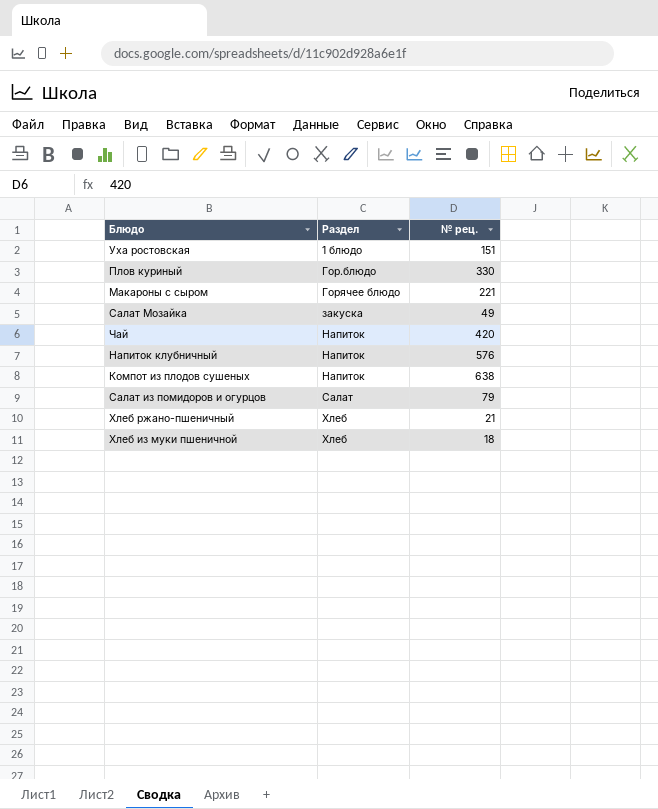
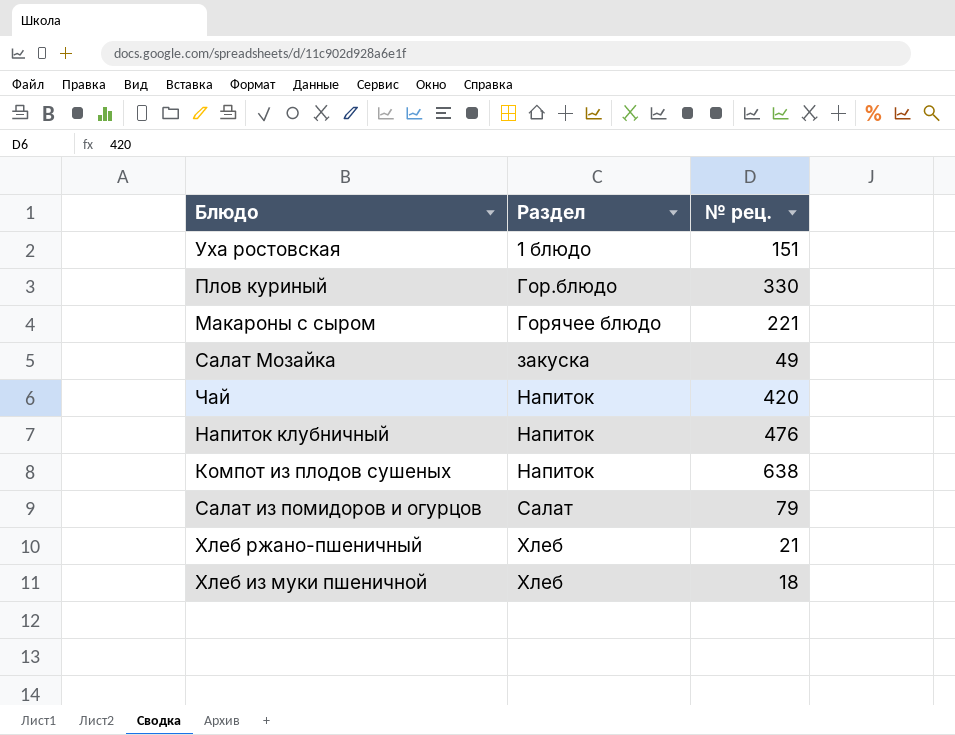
Напиток клубничный | № рец.: 576 -> 476

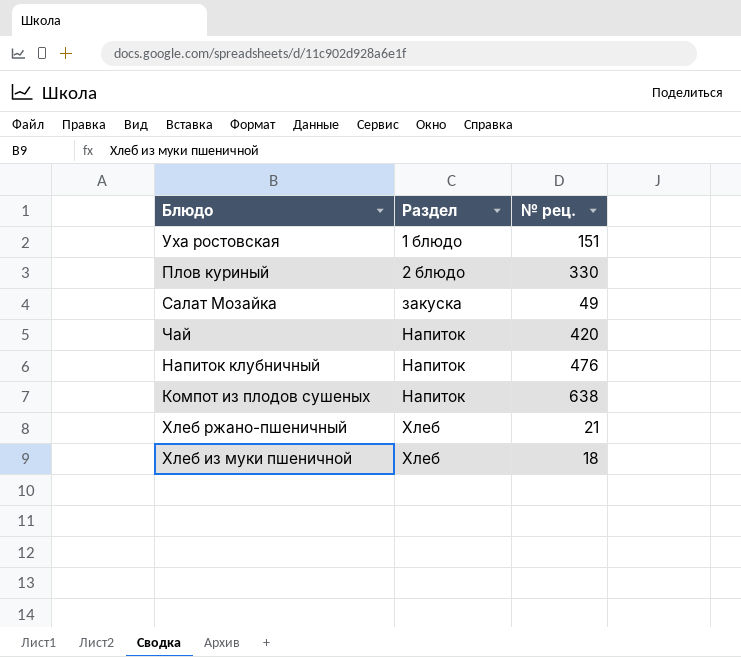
row Макароны с сыром: Горячее блюдо | 221 -> none
row Салат из помидоров и огурцов: Салат | 79 -> none
Плов куриный | Раздел: Гор.блюдо -> 2 блюдо

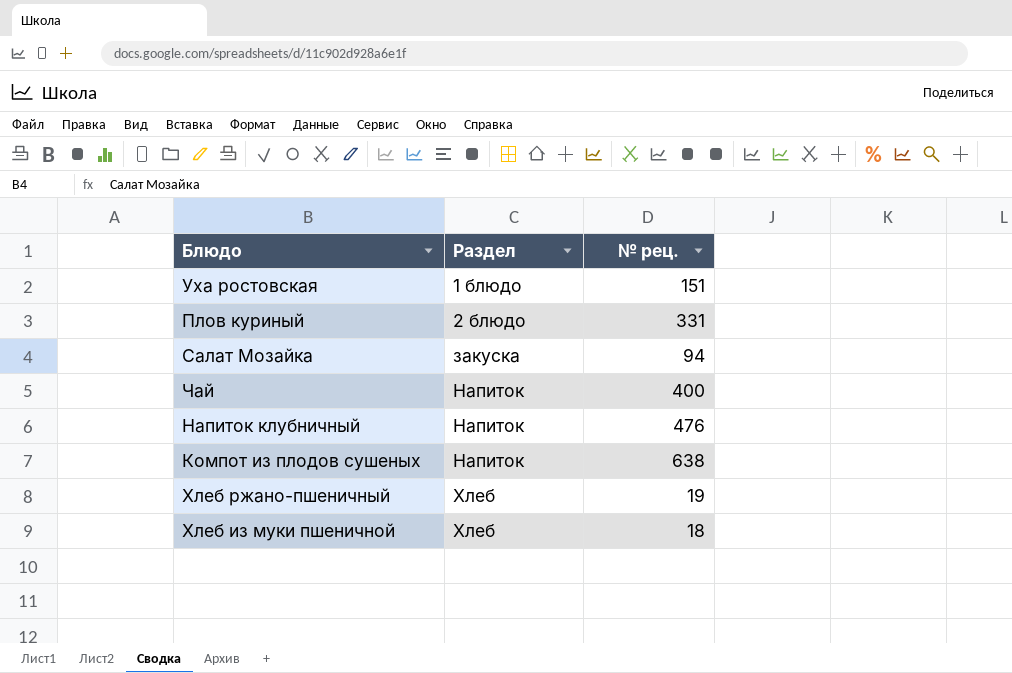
Плов куриный | № рец.: 330 -> 331
Салат Мозайка | № рец.: 49 -> 94
Чай | № рец.: 420 -> 400
Хлеб ржано-пшеничный | № рец.: 21 -> 19

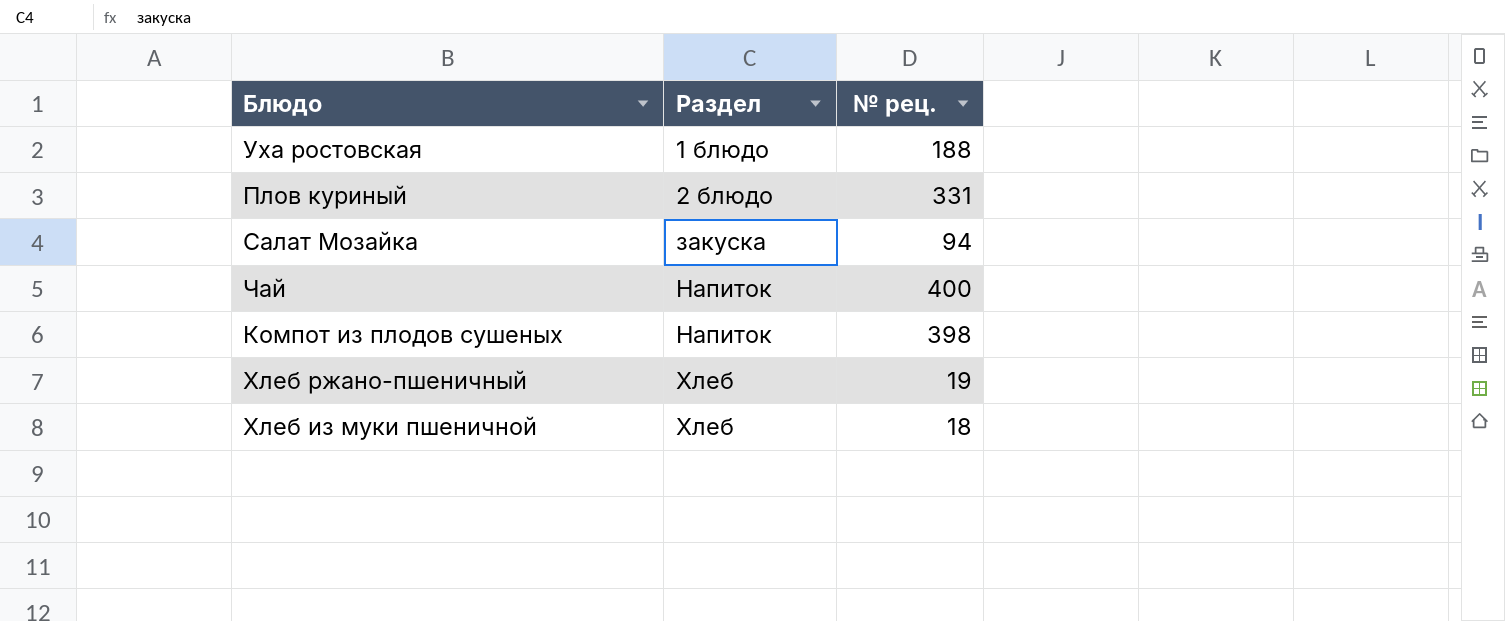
row Напиток клубничный: Напиток | 476 -> none
Уха ростовская | № рец.: 151 -> 188
Компот из плодов сушеных | № рец.: 638 -> 398

